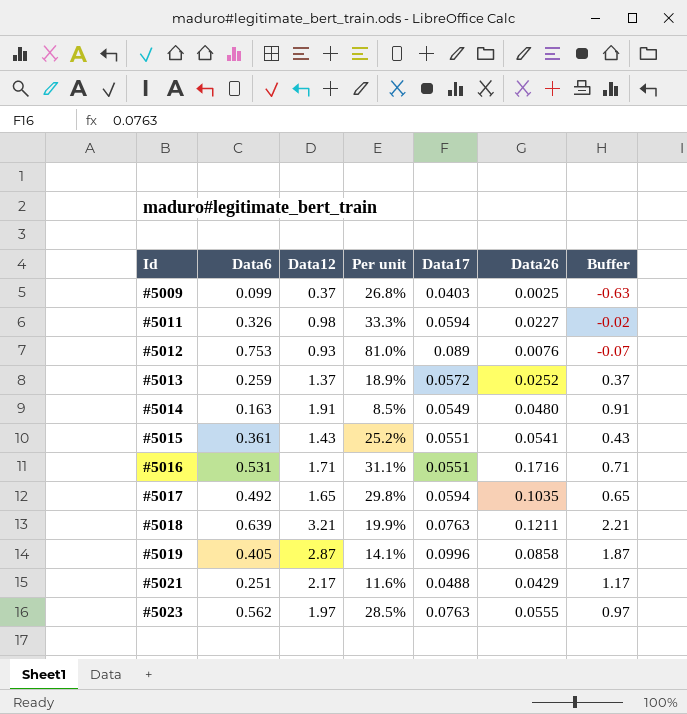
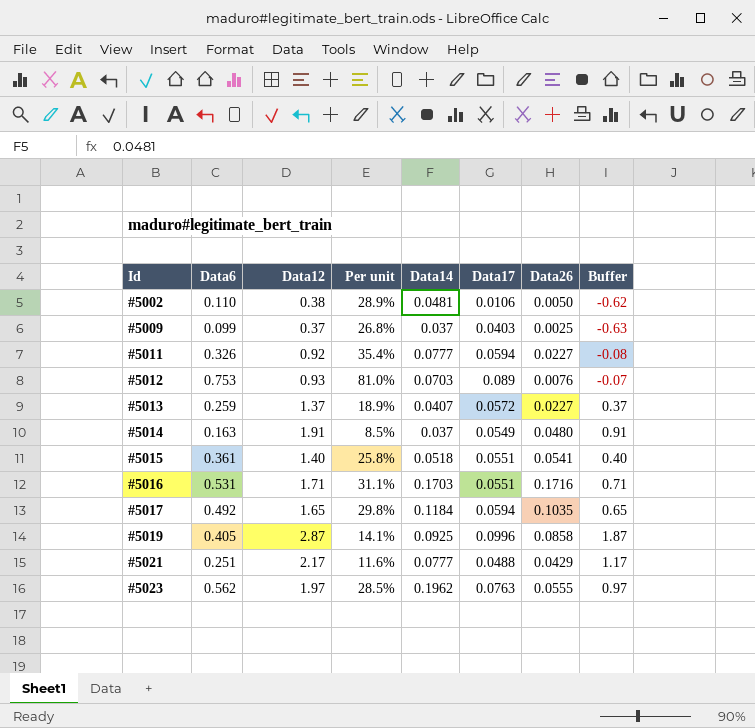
column Data14 | position: none -> 5
row #5018: 0.639 | 3.21 | 19.9% | 0.0763 | 0.1211 | 2.21 -> none
row #5002: none -> 0.110 | 0.38 | 28.9% | 0.0481 | 0.0106 | 0.0050 | -0.62
#5011 | Data12: 0.98 -> 0.92
#5011 | Per unit: 33.3% -> 35.4%
#5011 | Buffer: -0.02 -> -0.08
#5013 | Data26: 0.0252 -> 0.0227
#5015 | Data12: 1.43 -> 1.40
#5015 | Per unit: 25.2% -> 25.8%
#5015 | Buffer: 0.43 -> 0.40

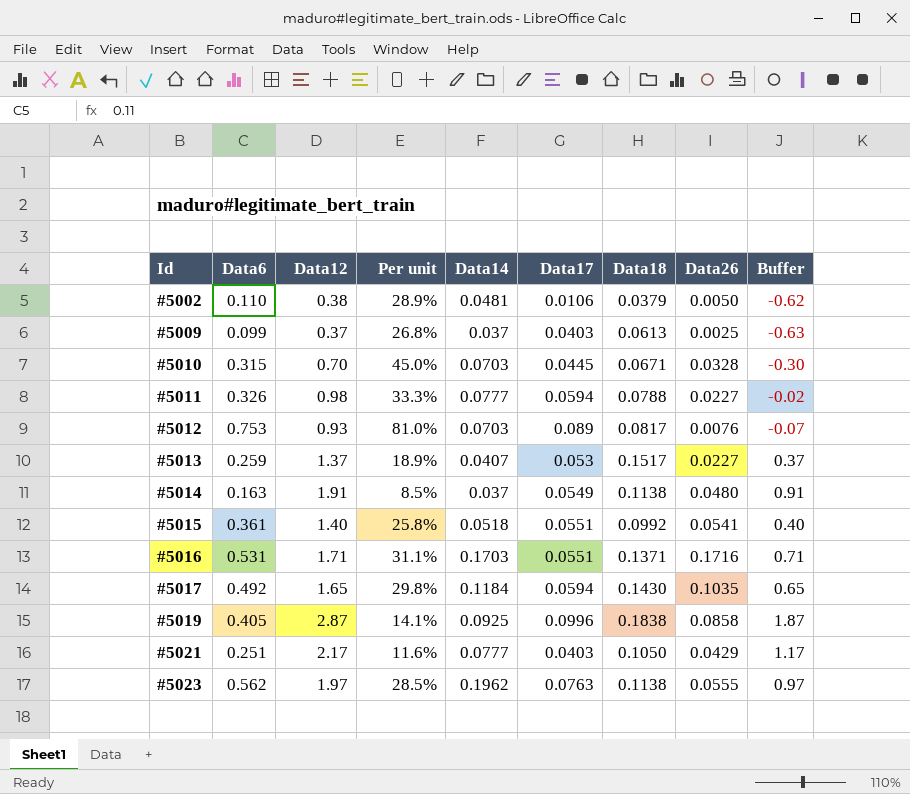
column Data18 | position: none -> 7
row #5010: none -> 0.315 | 0.70 | 45.0% | 0.0703 | 0.0445 | 0.0671 | 0.0328 | -0.30
#5011 | Data12: 0.92 -> 0.98
#5011 | Per unit: 35.4% -> 33.3%
#5011 | Buffer: -0.08 -> -0.02
#5013 | Data17: 0.0572 -> 0.053
#5021 | Data17: 0.0488 -> 0.0403

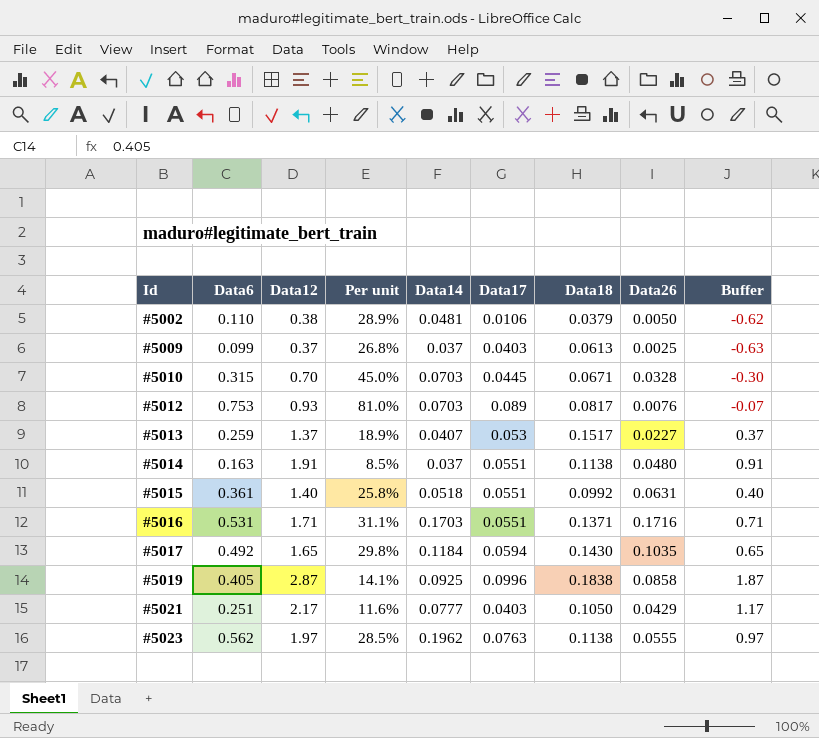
row #5011: 0.326 | 0.98 | 33.3% | 0.0777 | 0.0594 | 0.0788 | 0.0227 | -0.02 -> none
#5014 | Data17: 0.0549 -> 0.0551
#5015 | Data26: 0.0541 -> 0.0631

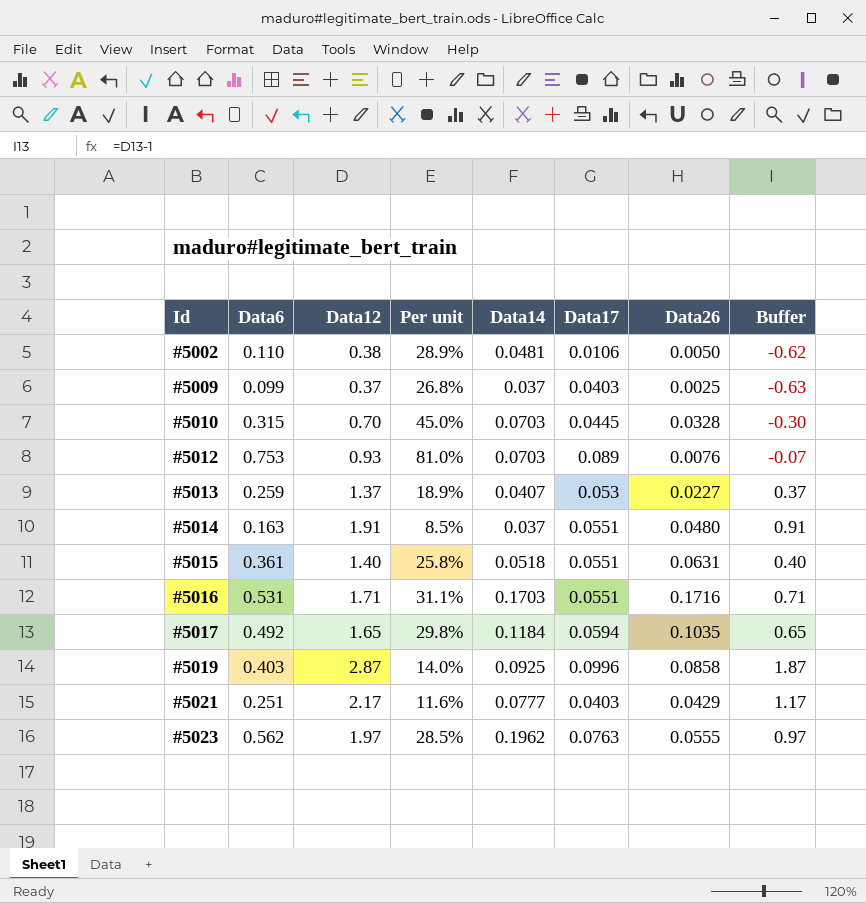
column Data18 | position: 7 -> none
#5019 | Data6: 0.405 -> 0.403
#5019 | Per unit: 14.1% -> 14.0%

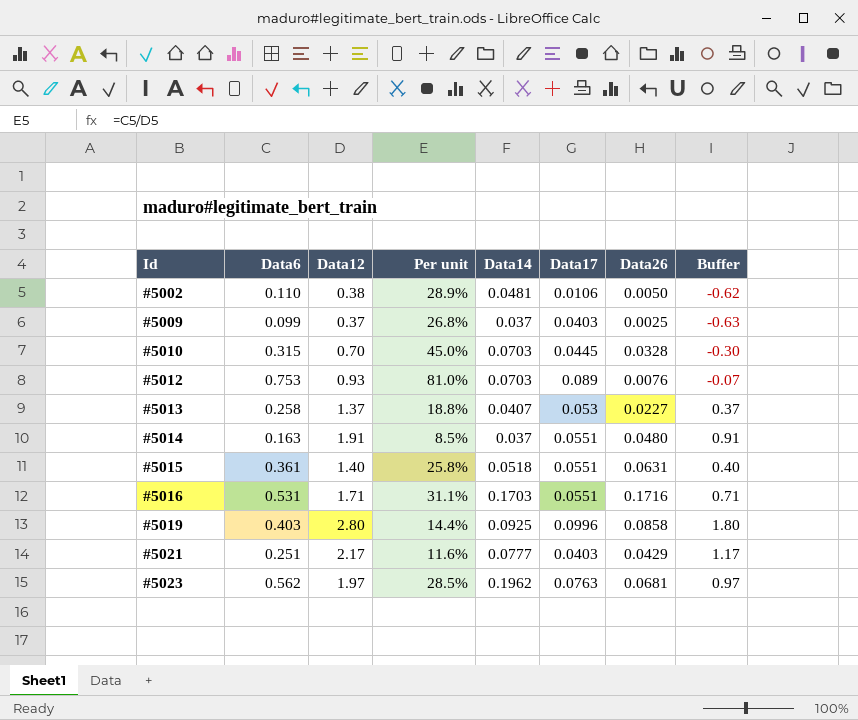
row #5017: 0.492 | 1.65 | 29.8% | 0.1184 | 0.0594 | 0.1035 | 0.65 -> none
#5013 | Data6: 0.259 -> 0.258
#5013 | Per unit: 18.9% -> 18.8%
#5019 | Data12: 2.87 -> 2.80
#5019 | Per unit: 14.0% -> 14.4%
#5019 | Buffer: 1.87 -> 1.80
#5023 | Data26: 0.0555 -> 0.0681

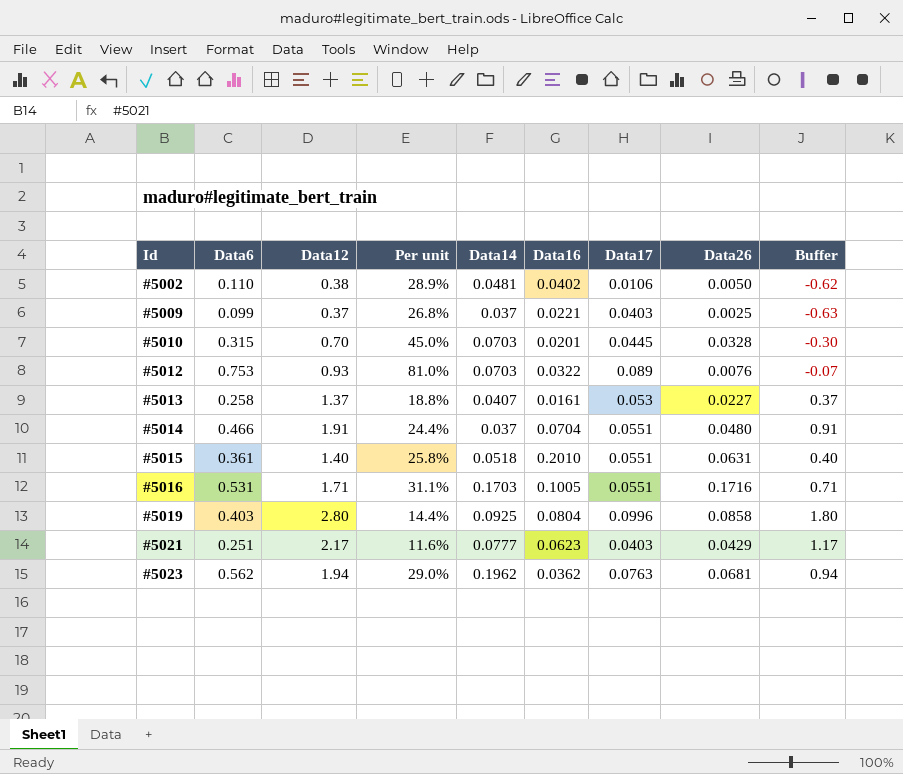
column Data16 | position: none -> 6
#5014 | Data6: 0.163 -> 0.466
#5014 | Per unit: 8.5% -> 24.4%
#5023 | Data12: 1.97 -> 1.94
#5023 | Per unit: 28.5% -> 29.0%
#5023 | Buffer: 0.97 -> 0.94

